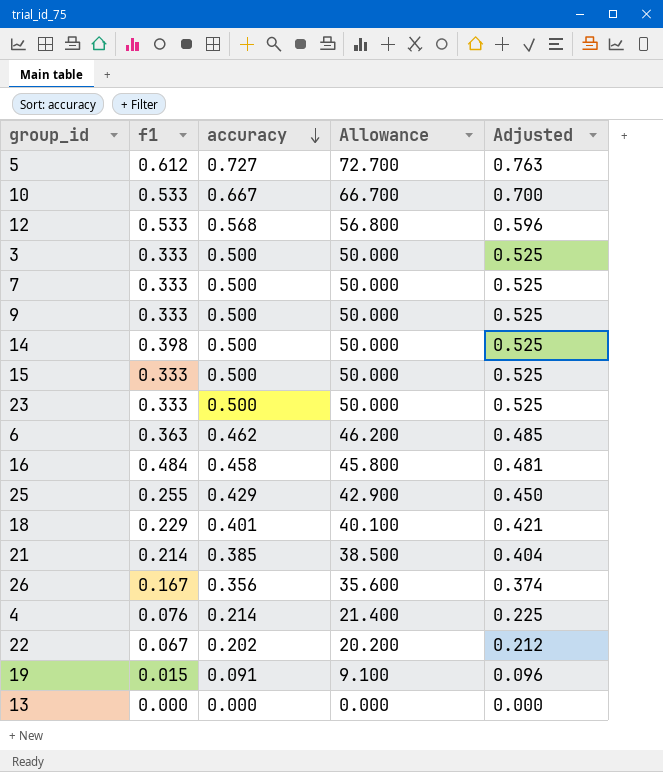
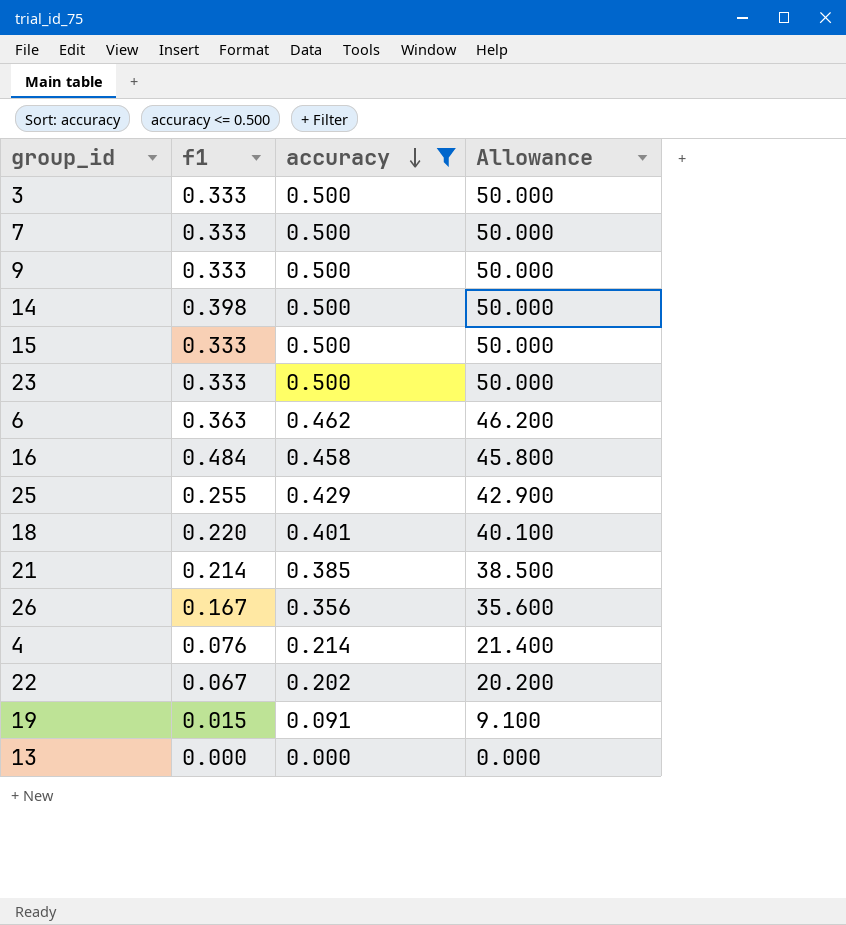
filter: none -> accuracy <= 0.500
column Adjusted | formula: [accuracy] * 1.05 -> none
18 | f1: 0.229 -> 0.220

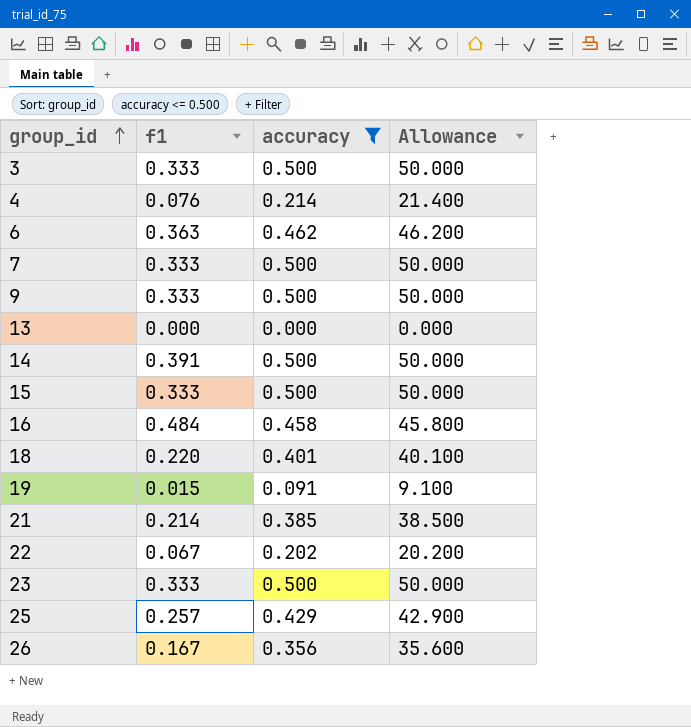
row order: accuracy descending -> group_id ascending
14 | f1: 0.398 -> 0.391
25 | f1: 0.255 -> 0.257

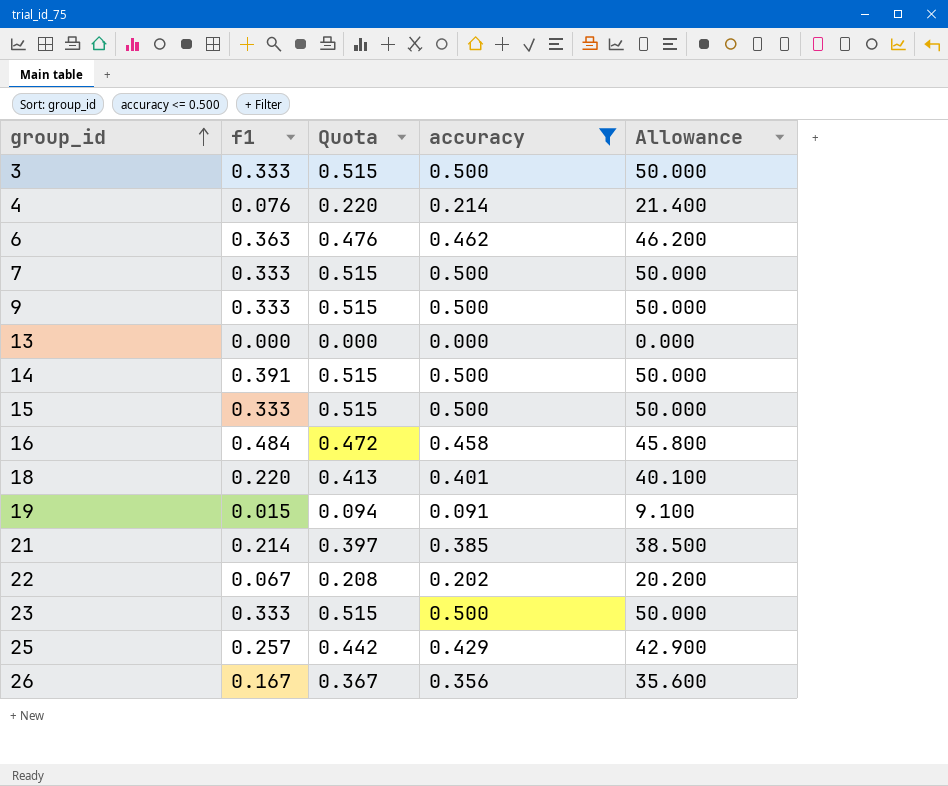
column Quota | formula: none -> [accuracy] * 1.03

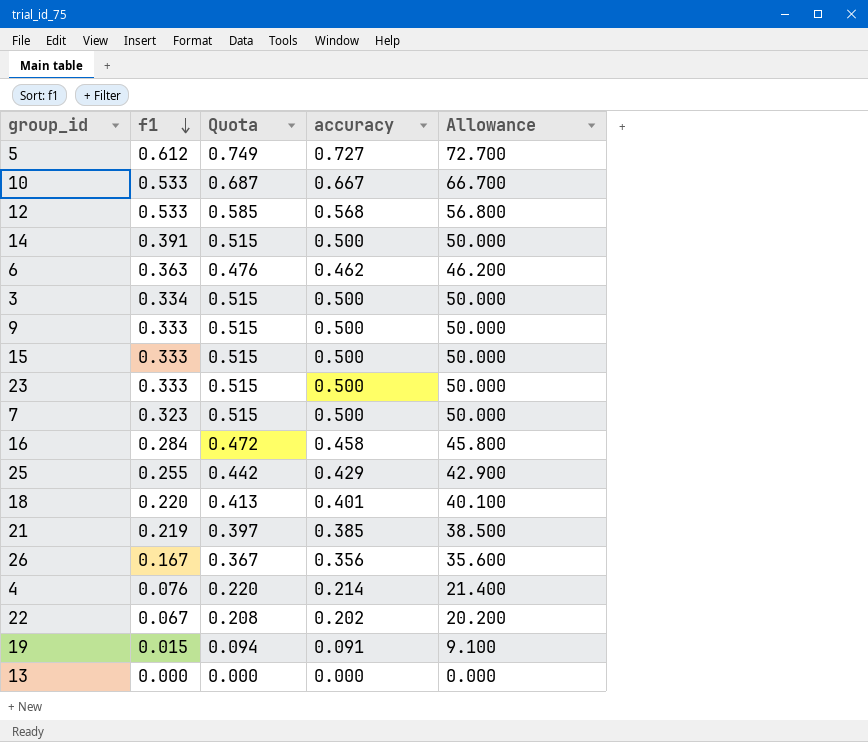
filter: accuracy <= 0.500 -> none
row order: group_id ascending -> f1 descending
3 | f1: 0.333 -> 0.334
7 | f1: 0.333 -> 0.323
16 | f1: 0.484 -> 0.284
25 | f1: 0.257 -> 0.255
21 | f1: 0.214 -> 0.219

